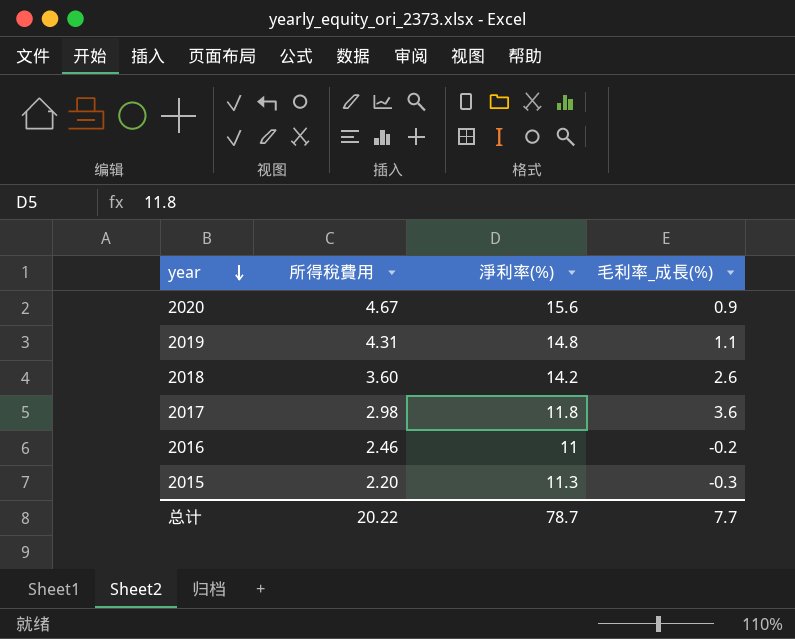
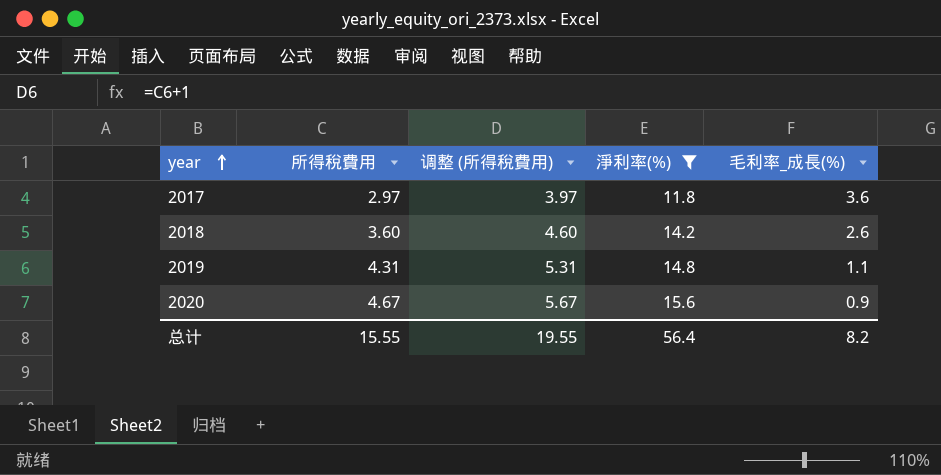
filter: none -> 淨利率(%) >= 11.8
row order: year descending -> year ascending
column 调整 (所得稅費用) | formula: none -> [所得稅費用] + 1
2017 | 所得稅費用: 2.98 -> 2.97
总计 | 所得稅費用: 20.22 -> 15.55
总计 | 淨利率(%): 78.7 -> 56.4
总计 | 毛利率_成長(%): 7.7 -> 8.2

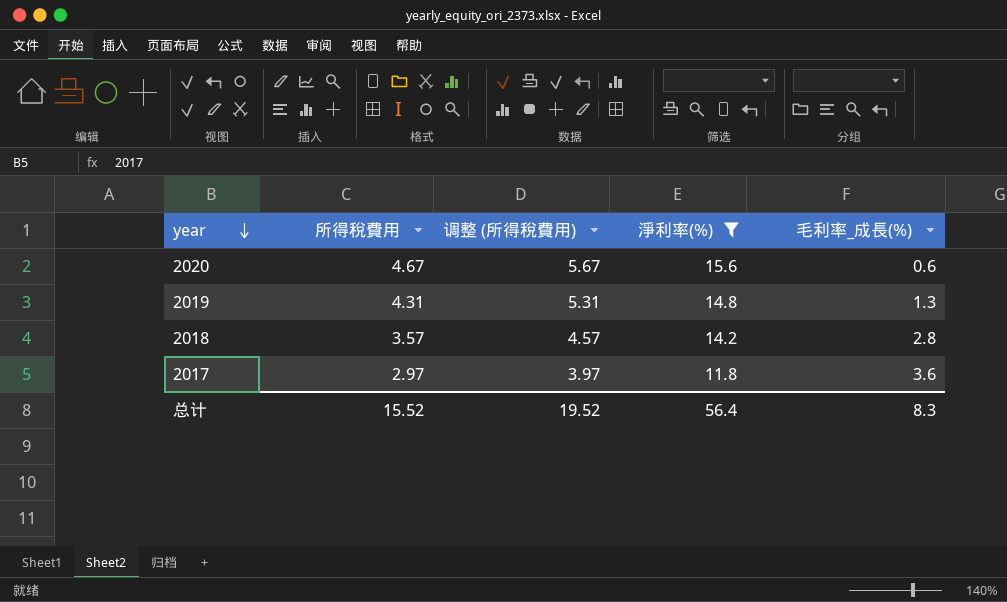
row order: year ascending -> year descending
2020 | 毛利率_成長(%): 0.9 -> 0.6
2019 | 毛利率_成長(%): 1.1 -> 1.3
2018 | 所得稅費用: 3.60 -> 3.57
2018 | 调整 (所得稅費用): 4.60 -> 4.57
2018 | 毛利率_成長(%): 2.6 -> 2.8
总计 | 所得稅費用: 15.55 -> 15.52
总计 | 调整 (所得稅費用): 19.55 -> 19.52
总计 | 毛利率_成長(%): 8.2 -> 8.3

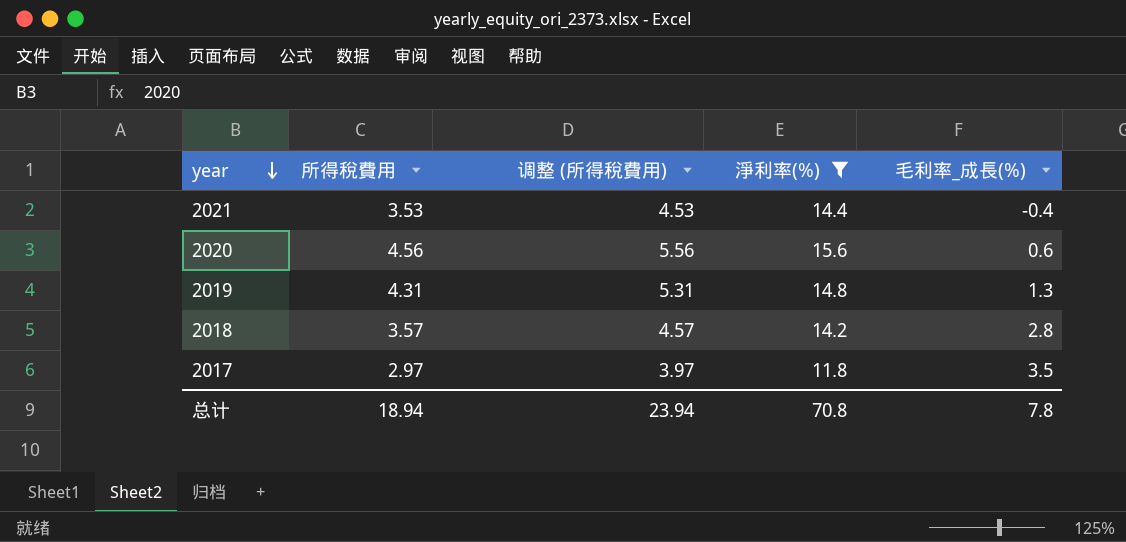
row 2021: none -> 3.53 | 4.53 | 14.4 | -0.4
2020 | 所得稅費用: 4.67 -> 4.56
2020 | 调整 (所得稅費用): 5.67 -> 5.56
2017 | 毛利率_成長(%): 3.6 -> 3.5
总计 | 所得稅費用: 15.52 -> 18.94
总计 | 调整 (所得稅費用): 19.52 -> 23.94
总计 | 淨利率(%): 56.4 -> 70.8
总计 | 毛利率_成長(%): 8.3 -> 7.8

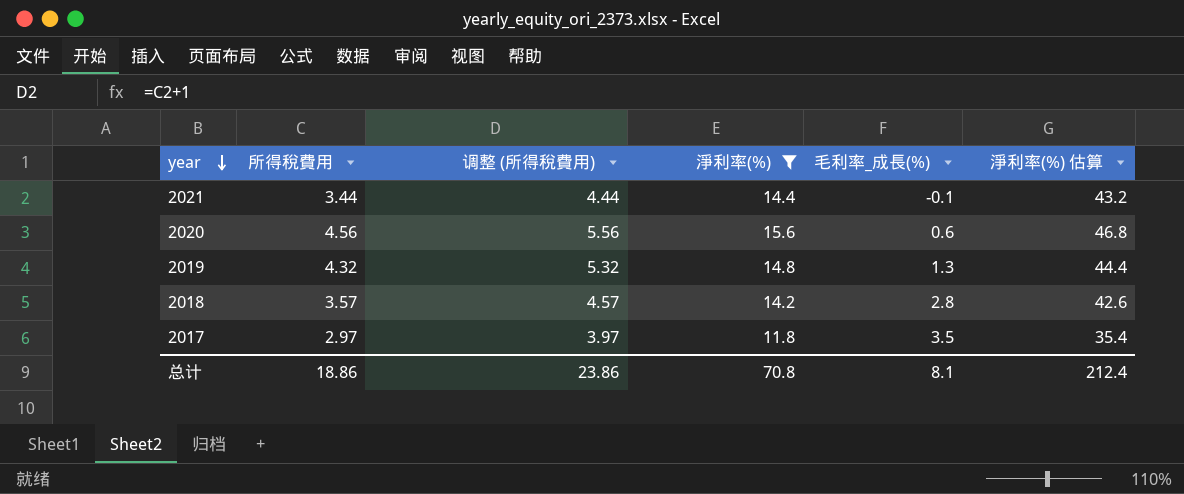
column 淨利率(%) 估算 | formula: none -> [淨利率(%)] * 3
2021 | 所得稅費用: 3.53 -> 3.44
2021 | 调整 (所得稅費用): 4.53 -> 4.44
2021 | 毛利率_成長(%): -0.4 -> -0.1
2019 | 所得稅費用: 4.31 -> 4.32
2019 | 调整 (所得稅費用): 5.31 -> 5.32
总计 | 所得稅費用: 18.94 -> 18.86
总计 | 调整 (所得稅費用): 23.94 -> 23.86
总计 | 毛利率_成長(%): 7.8 -> 8.1

